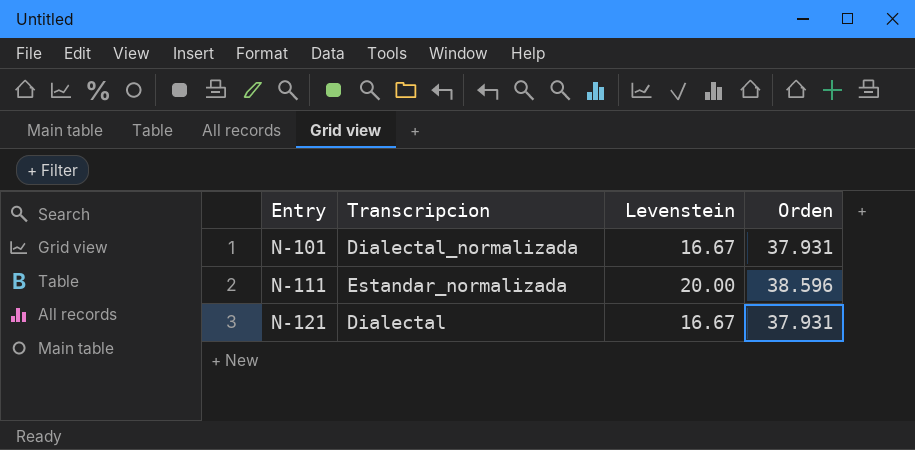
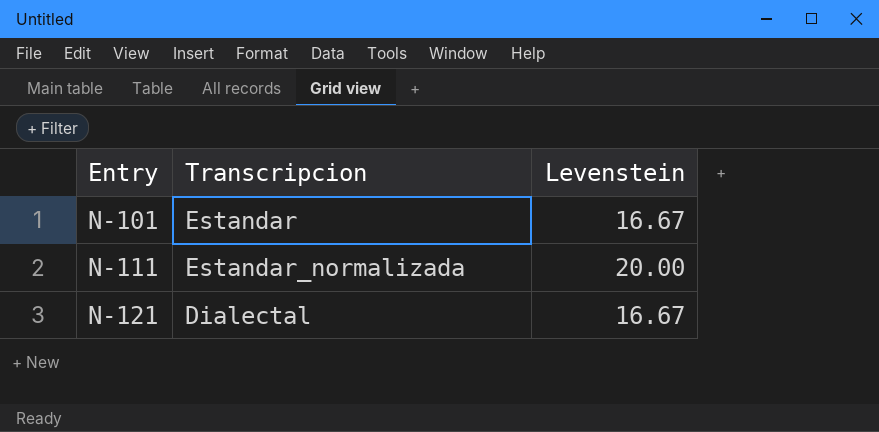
column Orden | position: 4 -> none
N-101 | Transcripcion: Dialectal_normalizada -> Estandar

